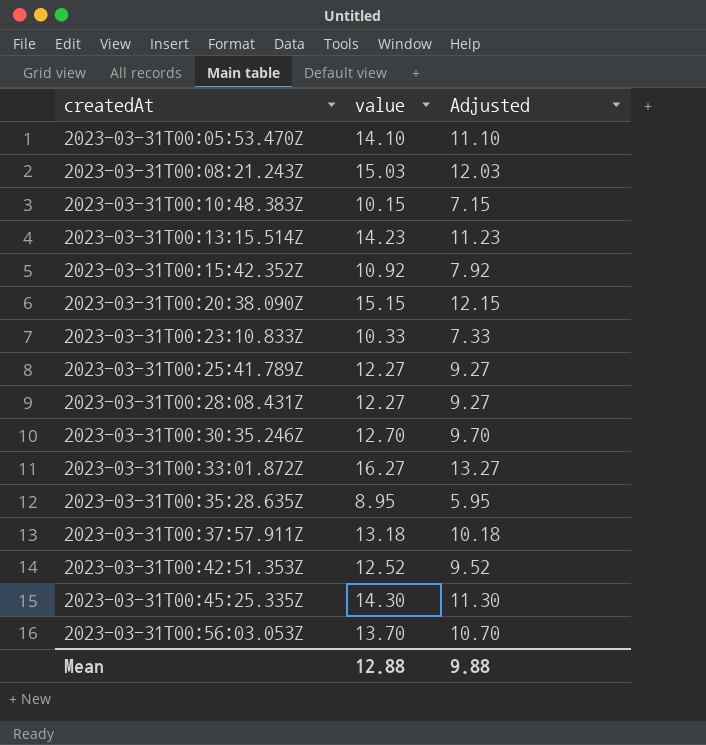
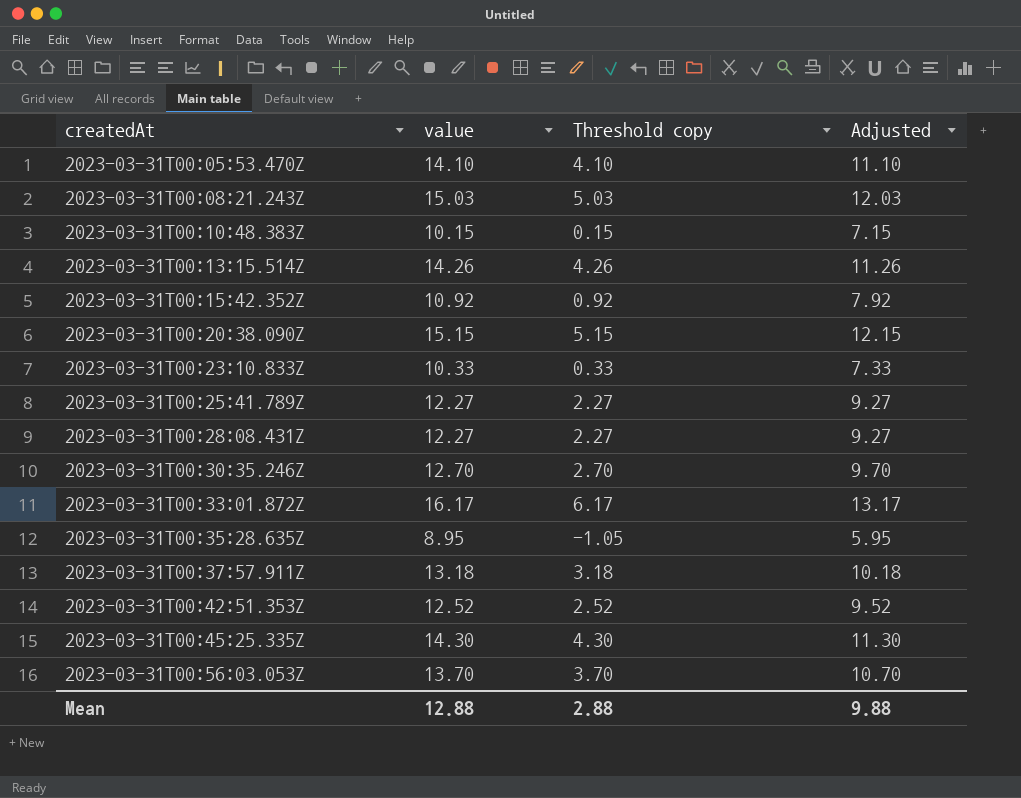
column Threshold copy | formula: none -> [value] - 10
2023-03-31T00:13:15.514Z | value: 14.23 -> 14.26
2023-03-31T00:13:15.514Z | Adjusted: 11.23 -> 11.26
2023-03-31T00:33:01.872Z | value: 16.27 -> 16.17
2023-03-31T00:33:01.872Z | Adjusted: 13.27 -> 13.17

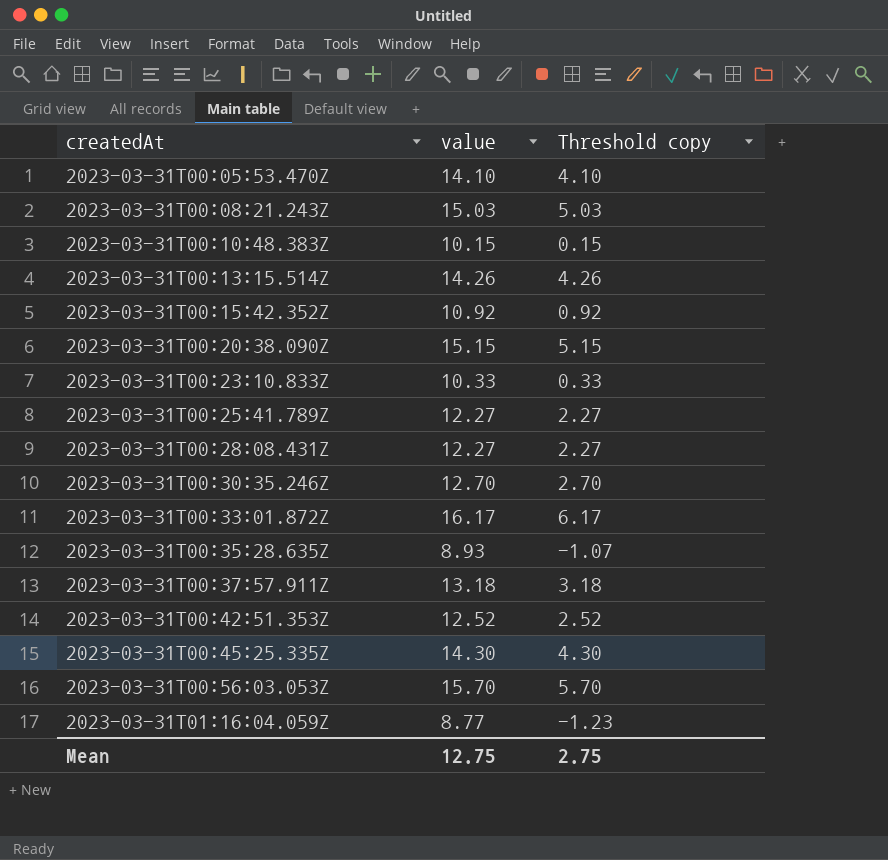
column Adjusted | formula: [value] - 3 -> none
2023-03-31T00:35:28.635Z | value: 8.95 -> 8.93
2023-03-31T00:35:28.635Z | Threshold copy: -1.05 -> -1.07
2023-03-31T00:56:03.053Z | value: 13.70 -> 15.70
2023-03-31T00:56:03.053Z | Threshold copy: 3.70 -> 5.70
row 2023-03-31T01:16:04.059Z: none -> 8.77 | -1.23
Mean | value: 12.88 -> 12.75
Mean | Threshold copy: 2.88 -> 2.75

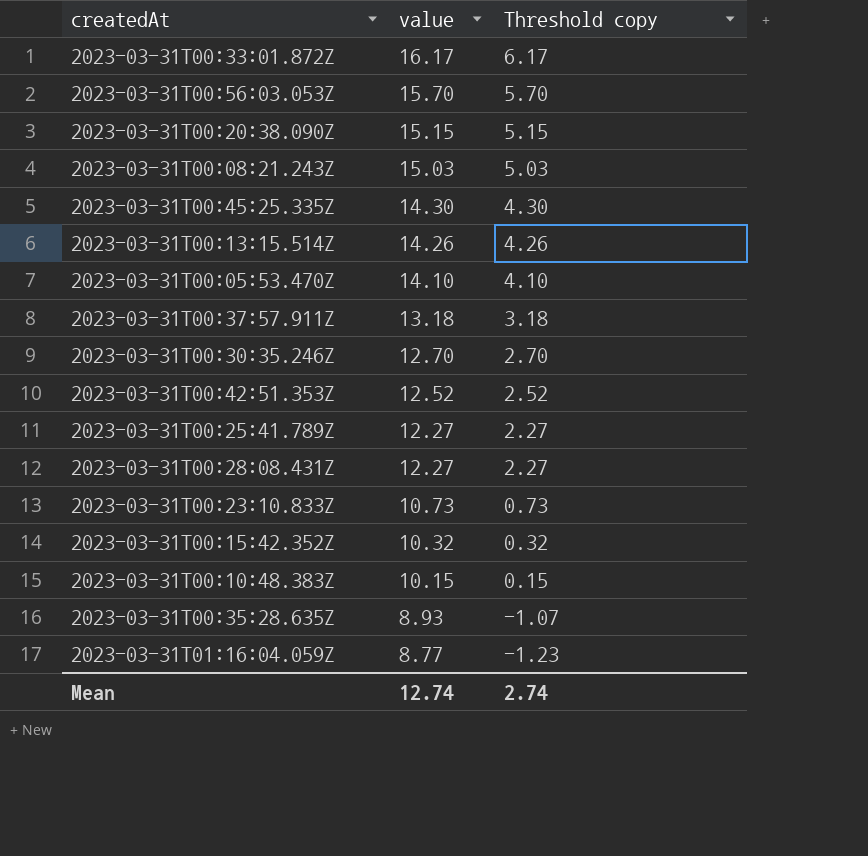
row order: createdAt ascending -> value descending
2023-03-31T00:23:10.833Z | value: 10.33 -> 10.73
2023-03-31T00:23:10.833Z | Threshold copy: 0.33 -> 0.73
2023-03-31T00:15:42.352Z | value: 10.92 -> 10.32
2023-03-31T00:15:42.352Z | Threshold copy: 0.92 -> 0.32
Mean | value: 12.75 -> 12.74
Mean | Threshold copy: 2.75 -> 2.74

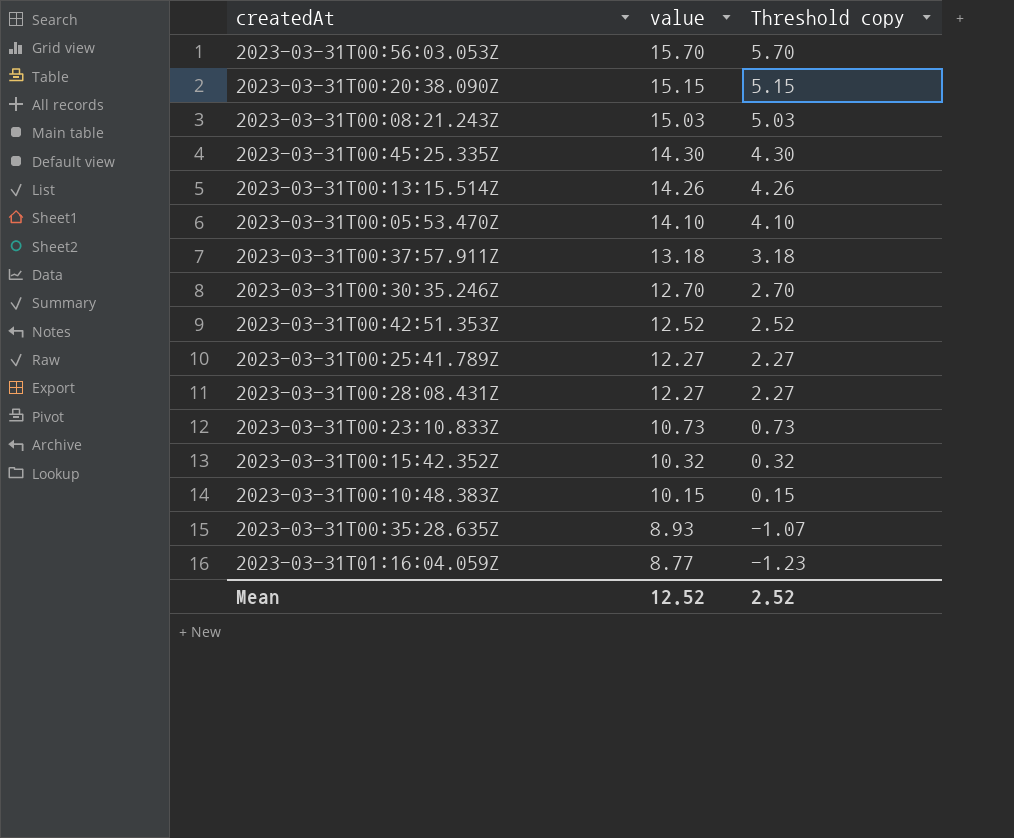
row 2023-03-31T00:33:01.872Z: 16.17 | 6.17 -> none
Mean | value: 12.74 -> 12.52
Mean | Threshold copy: 2.74 -> 2.52

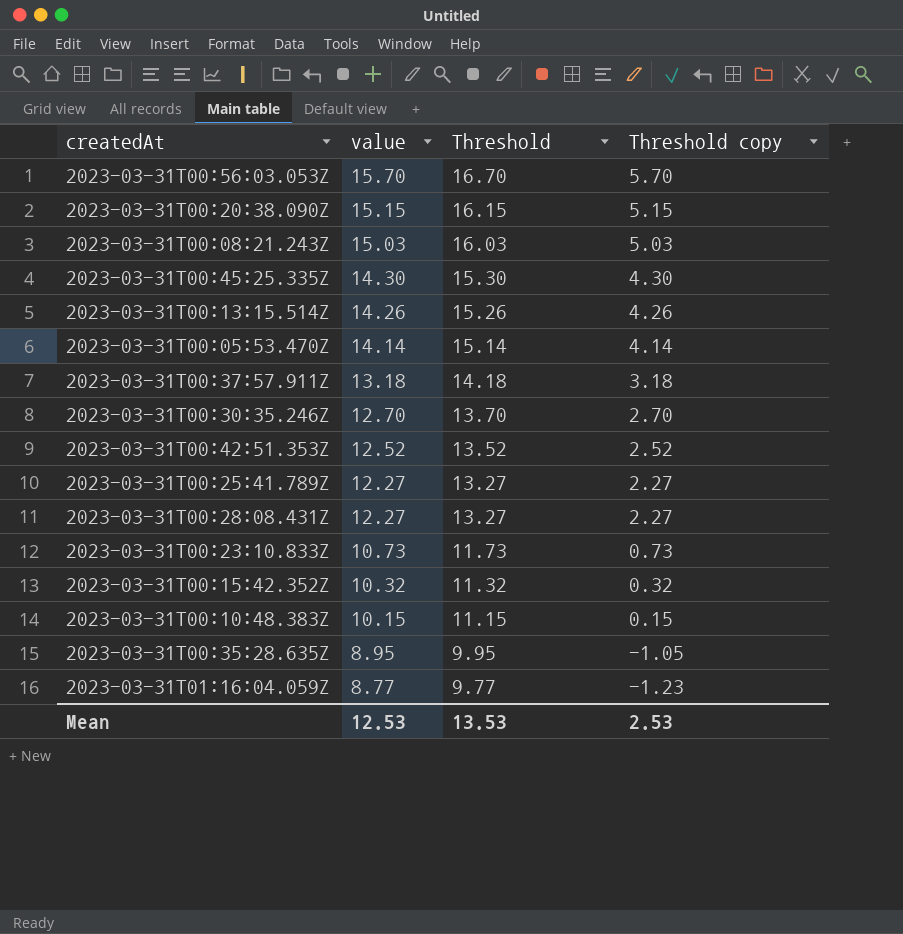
column Threshold | formula: none -> [value] + 1
2023-03-31T00:05:53.470Z | value: 14.10 -> 14.14
2023-03-31T00:05:53.470Z | Threshold copy: 4.10 -> 4.14
2023-03-31T00:35:28.635Z | value: 8.93 -> 8.95
2023-03-31T00:35:28.635Z | Threshold copy: -1.07 -> -1.05
Mean | value: 12.52 -> 12.53
Mean | Threshold copy: 2.52 -> 2.53

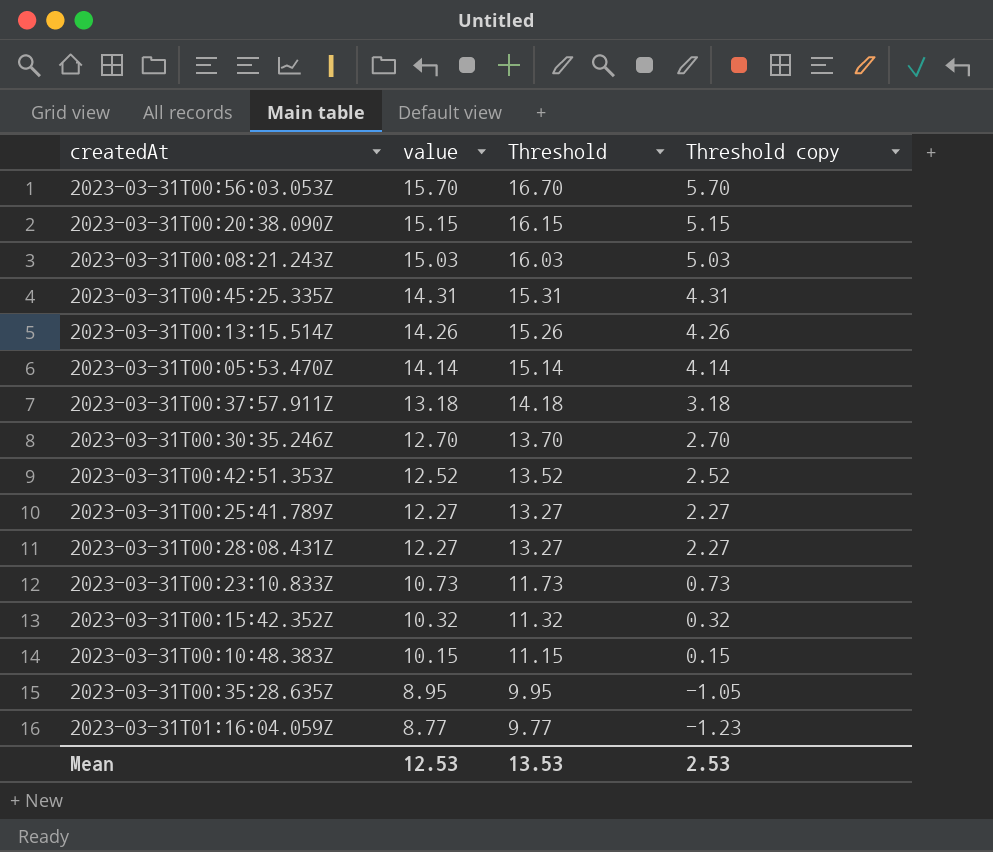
2023-03-31T00:45:25.335Z | value: 14.30 -> 14.31
2023-03-31T00:45:25.335Z | Threshold: 15.30 -> 15.31
2023-03-31T00:45:25.335Z | Threshold copy: 4.30 -> 4.31

